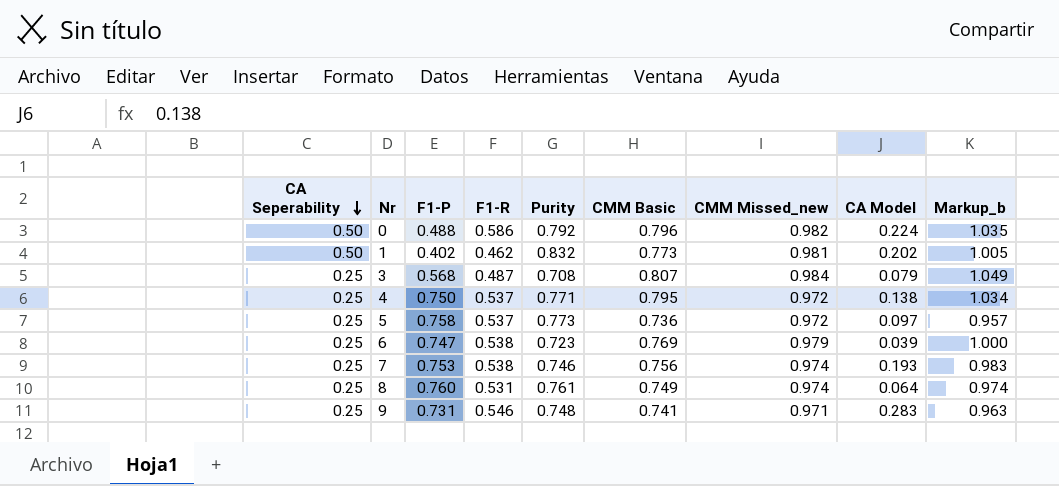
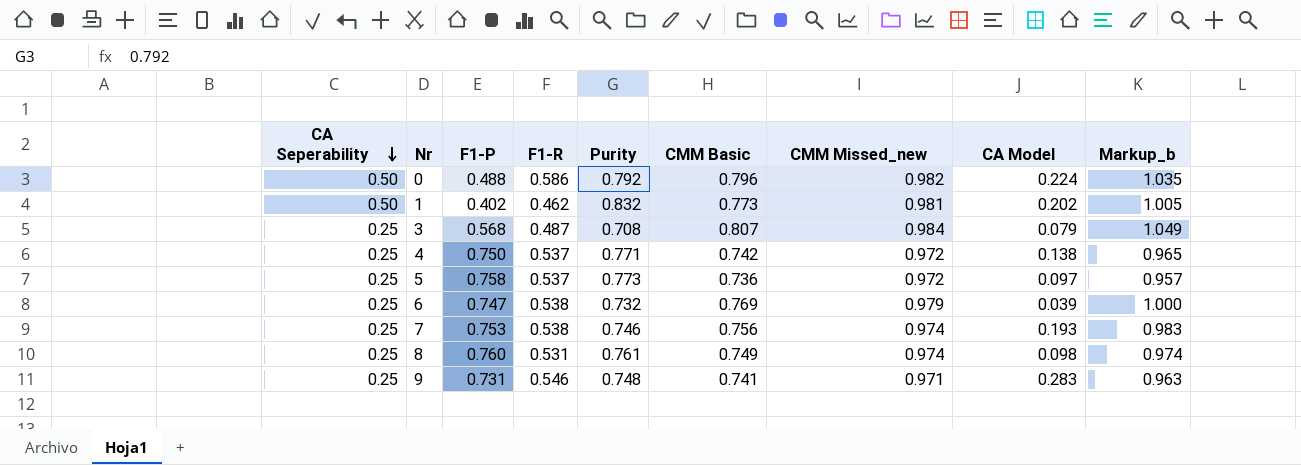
4 | CMM Basic: 0.795 -> 0.742
4 | Markup_b: 1.034 -> 0.965
6 | Purity: 0.723 -> 0.732
8 | CA Model: 0.064 -> 0.098

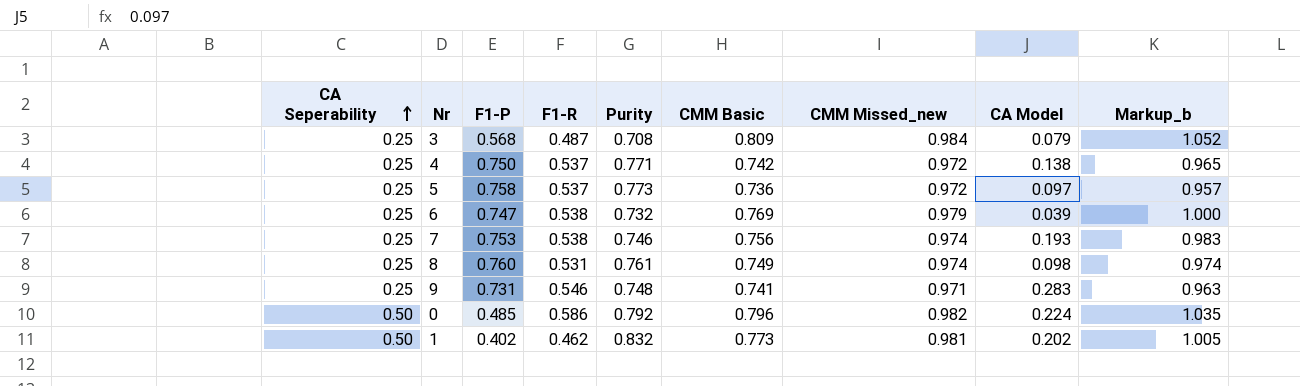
row order: CA Seperability descending -> CA Seperability ascending
3 | CMM Basic: 0.807 -> 0.809
3 | Markup_b: 1.049 -> 1.052
0 | F1-P: 0.488 -> 0.485

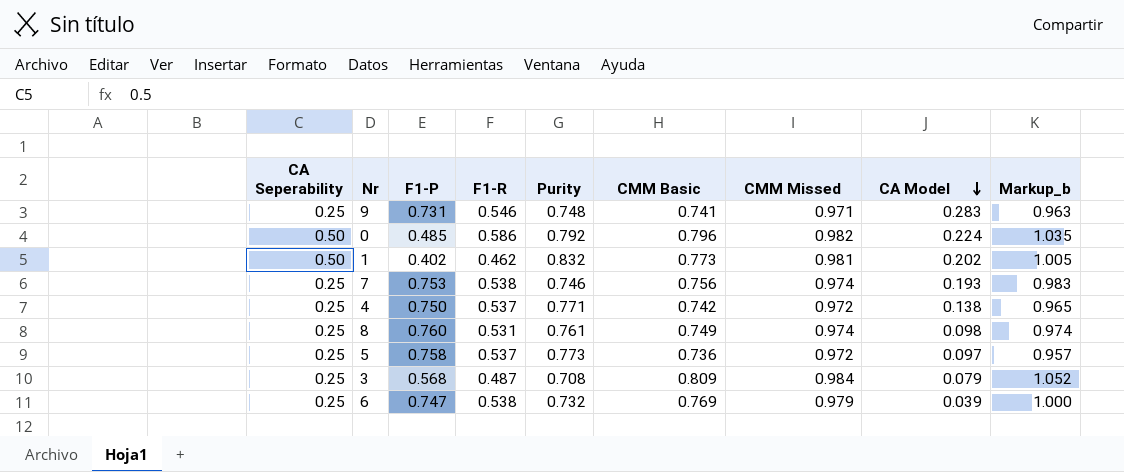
row order: CA Seperability ascending -> CA Model descending
column name: CMM Missed_new -> CMM Missed

